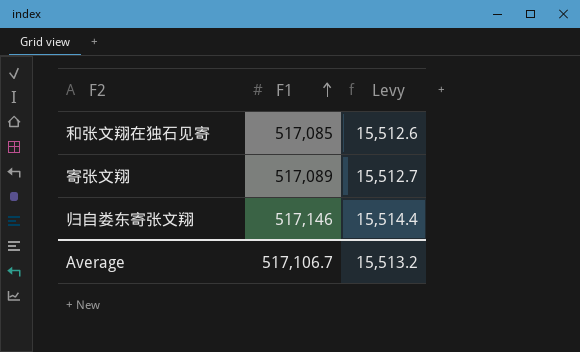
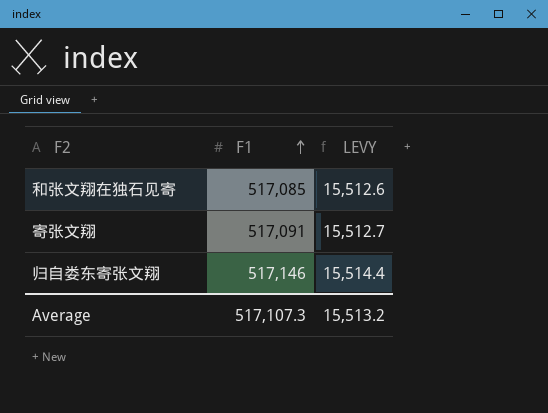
column name: Levy -> LEVY
寄张文翔 | F1: 517,089 -> 517,091
Average | F1: 517,106.7 -> 517,107.3

